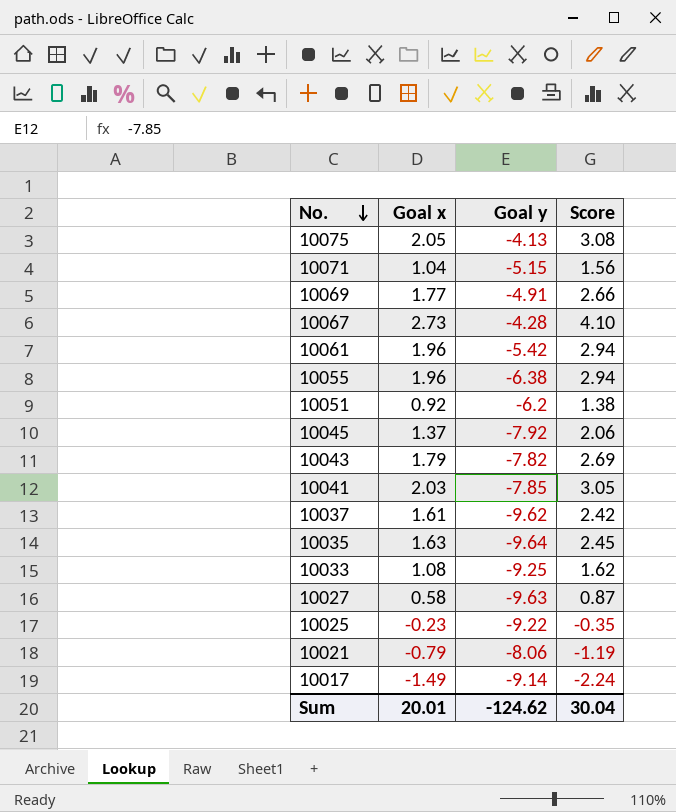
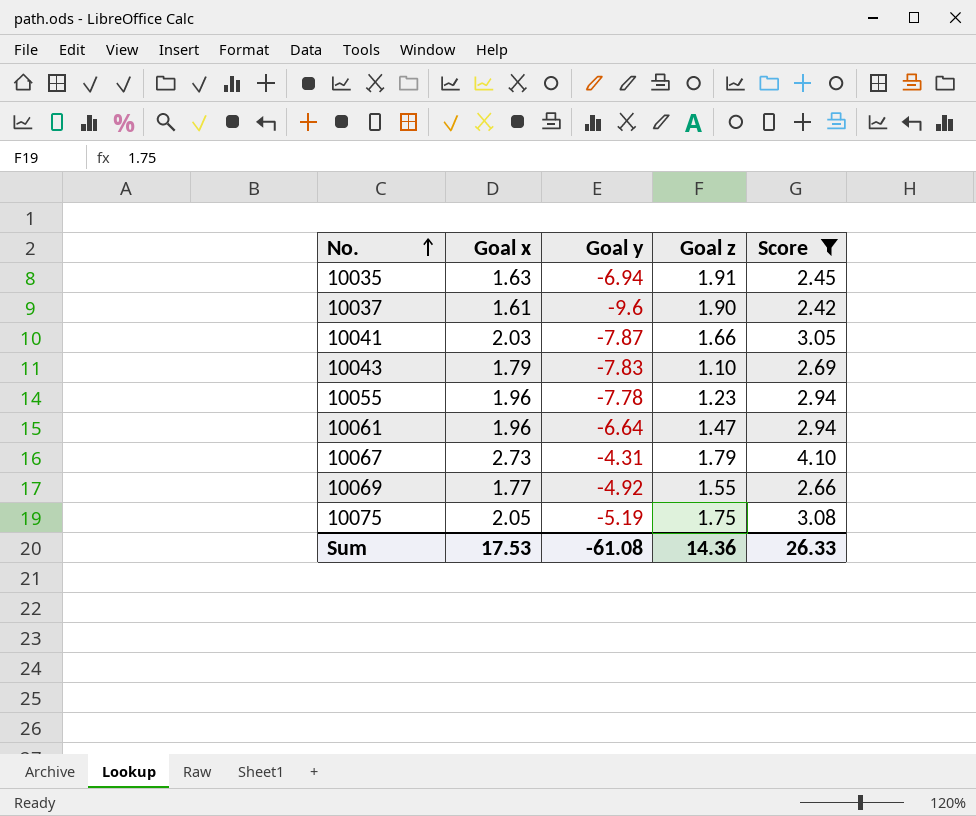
filter: none -> Score >= 2.42
row order: No. descending -> No. ascending
column Goal z | position: none -> 4
10035 | Goal y: -9.64 -> -6.94
10037 | Goal y: -9.62 -> -9.6
10041 | Goal y: -7.85 -> -7.87
10043 | Goal y: -7.82 -> -7.83
10055 | Goal y: -6.38 -> -7.78
10061 | Goal y: -5.42 -> -6.64
10067 | Goal y: -4.28 -> -4.31
10069 | Goal y: -4.91 -> -4.92
10075 | Goal y: -4.13 -> -5.19
Sum | Goal x: 20.01 -> 17.53
Sum | Goal y: -124.62 -> -61.08
Sum | Score: 30.04 -> 26.33

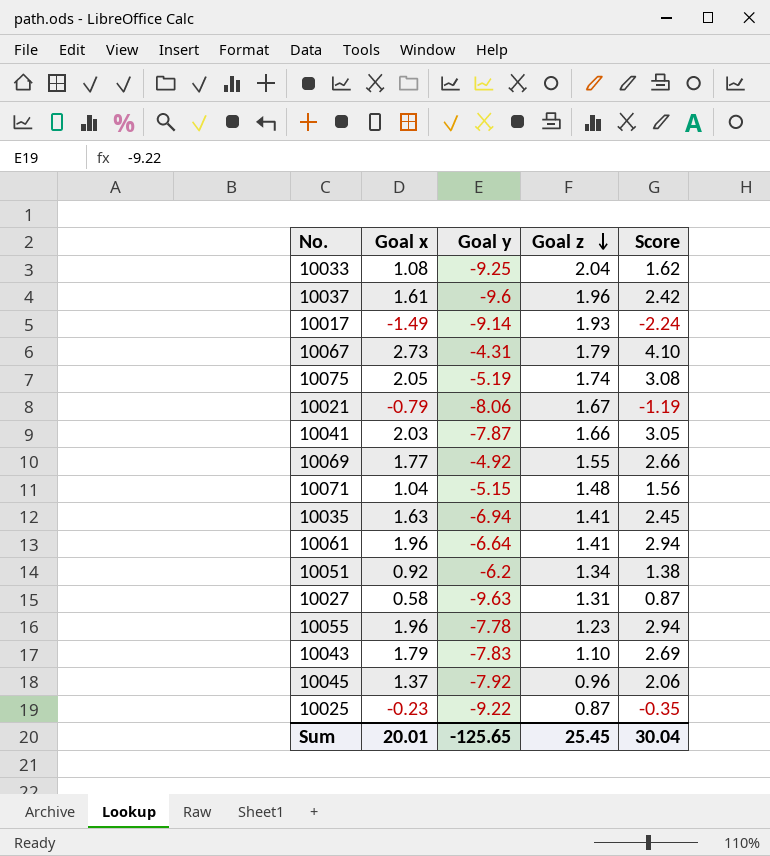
filter: Score >= 2.42 -> none
row order: No. ascending -> Goal z descending
10037 | Goal z: 1.90 -> 1.96
10075 | Goal z: 1.75 -> 1.74
10035 | Goal z: 1.91 -> 1.41
10061 | Goal z: 1.47 -> 1.41
Sum | Goal x: 17.53 -> 20.01
Sum | Goal y: -61.08 -> -125.65
Sum | Goal z: 14.36 -> 25.45
Sum | Score: 26.33 -> 30.04

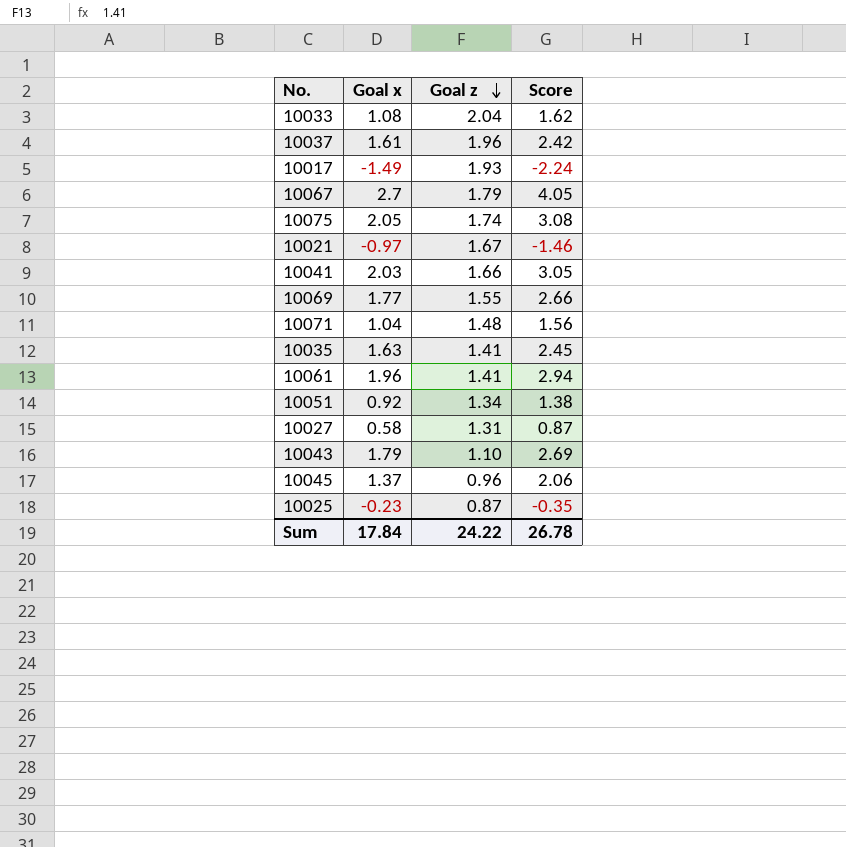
column Goal y | position: 3 -> none
row 10055: 1.96 | -7.78 | 1.23 | 2.94 -> none
10067 | Goal x: 2.73 -> 2.7
10067 | Score: 4.10 -> 4.05
10021 | Goal x: -0.79 -> -0.97
10021 | Score: -1.19 -> -1.46
Sum | Goal x: 20.01 -> 17.84
Sum | Goal z: 25.45 -> 24.22
Sum | Score: 30.04 -> 26.78

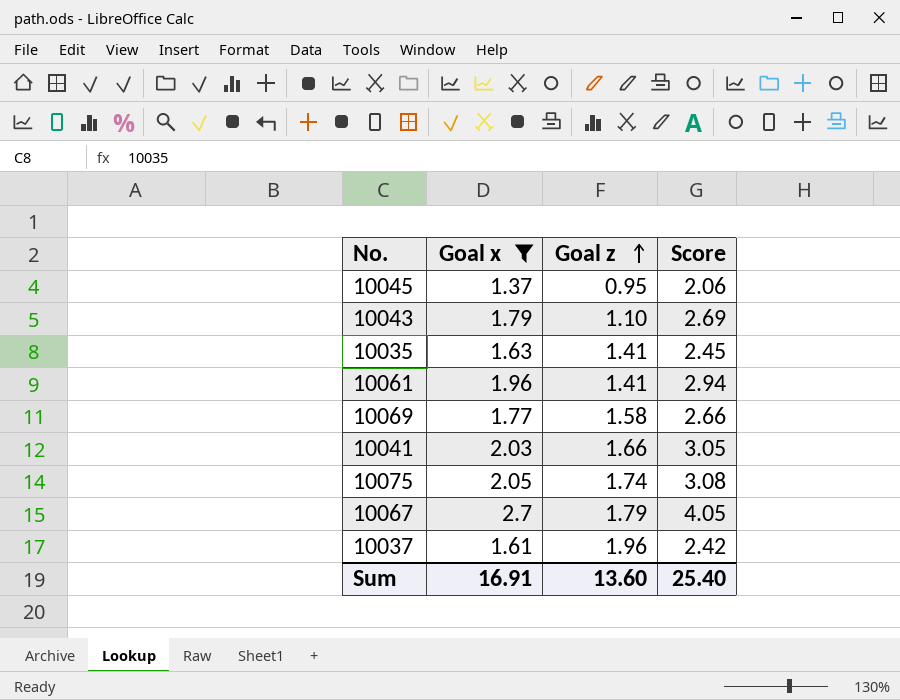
filter: none -> Goal x >= 1.37
row order: Goal z descending -> Goal z ascending
10045 | Goal z: 0.96 -> 0.95
10069 | Goal z: 1.55 -> 1.58
Sum | Goal x: 17.84 -> 16.91
Sum | Goal z: 24.22 -> 13.60
Sum | Score: 26.78 -> 25.40

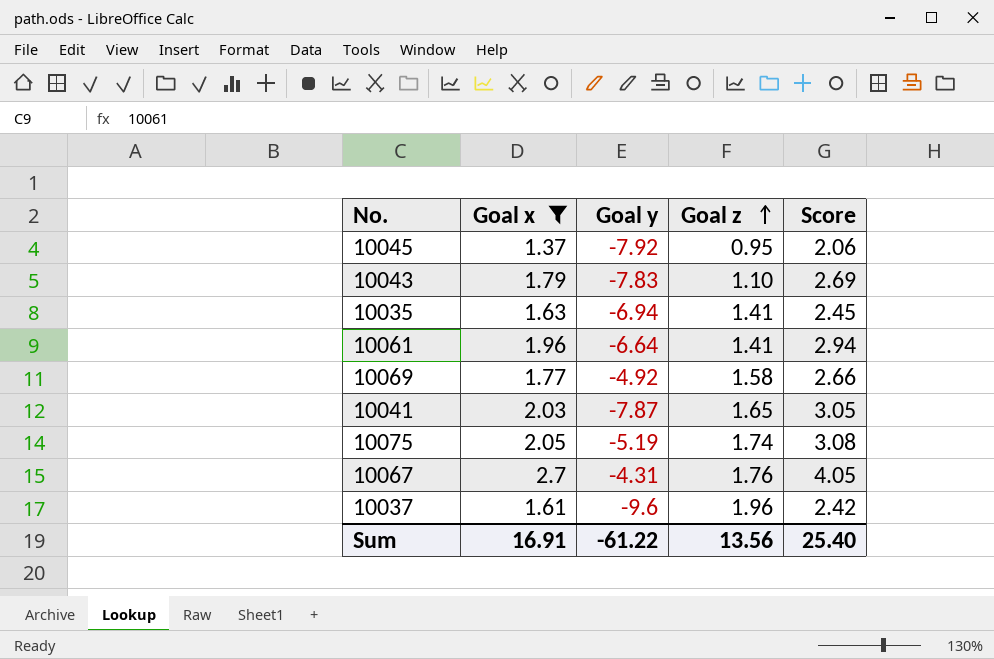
column Goal y | position: none -> 3
10041 | Goal z: 1.66 -> 1.65
10067 | Goal z: 1.79 -> 1.76
Sum | Goal z: 13.60 -> 13.56

